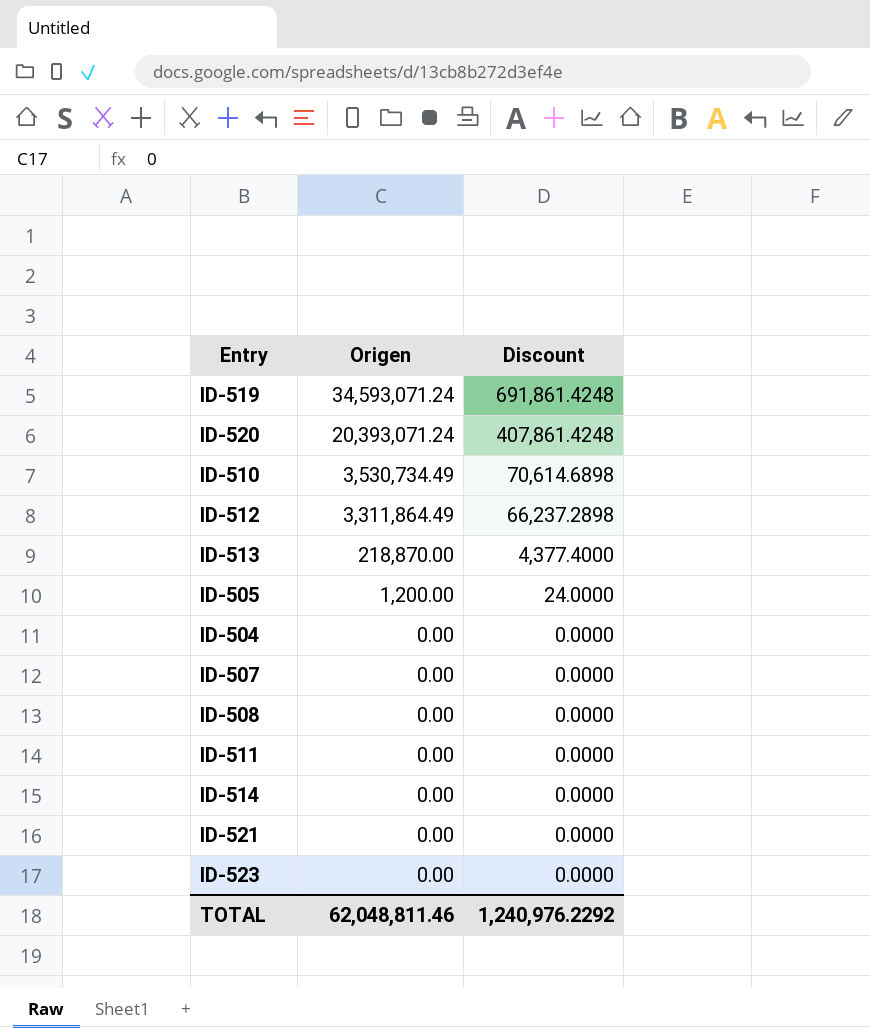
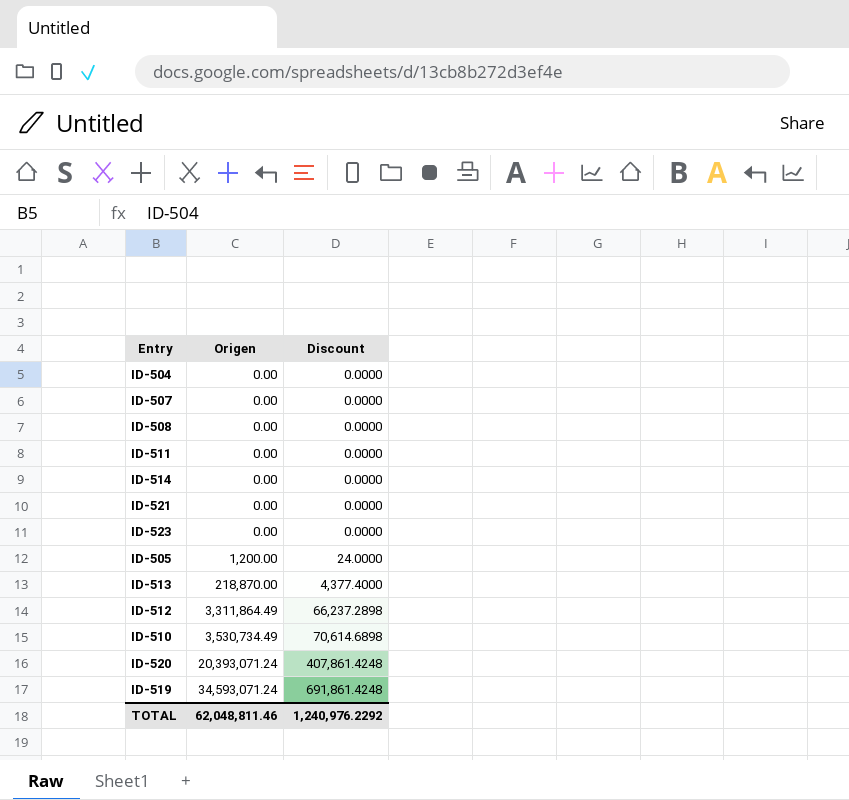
row order: Origen descending -> Origen ascending

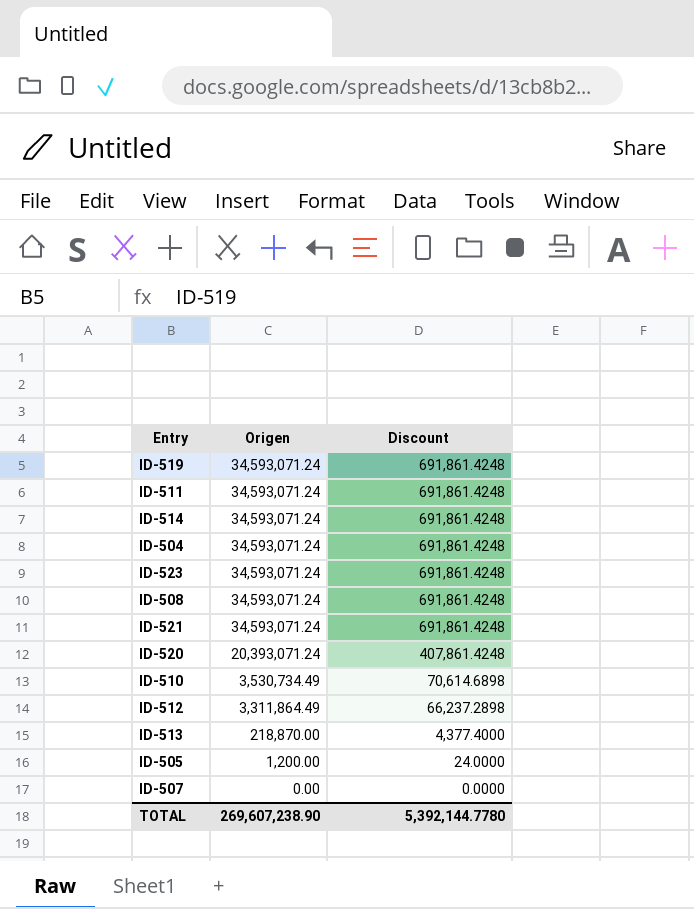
row order: Origen ascending -> Origen descending
ID-511 | Origen: 0.00 -> 34,593,071.24
ID-511 | Discount: 0.0000 -> 691,861.4248
ID-514 | Origen: 0.00 -> 34,593,071.24
ID-514 | Discount: 0.0000 -> 691,861.4248
ID-504 | Origen: 0.00 -> 34,593,071.24
ID-504 | Discount: 0.0000 -> 691,861.4248
ID-523 | Origen: 0.00 -> 34,593,071.24
ID-523 | Discount: 0.0000 -> 691,861.4248
ID-508 | Origen: 0.00 -> 34,593,071.24
ID-508 | Discount: 0.0000 -> 691,861.4248
ID-521 | Origen: 0.00 -> 34,593,071.24
ID-521 | Discount: 0.0000 -> 691,861.4248
TOTAL | Origen: 62,048,811.46 -> 269,607,238.90
TOTAL | Discount: 1,240,976.2292 -> 5,392,144.7780

